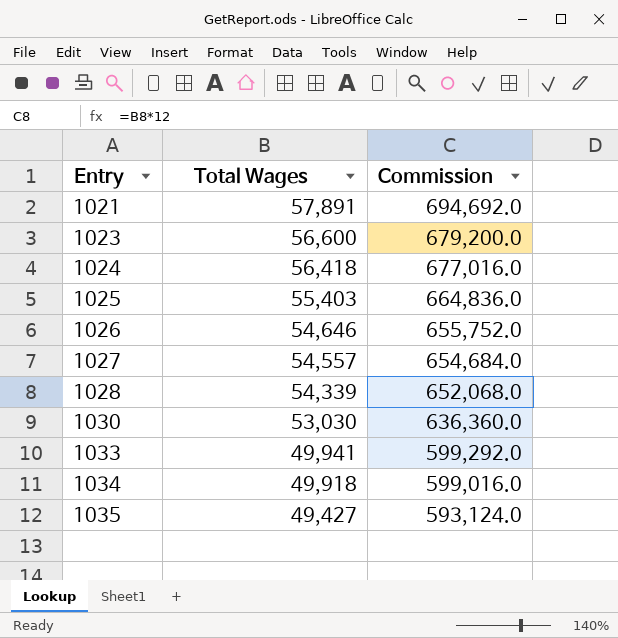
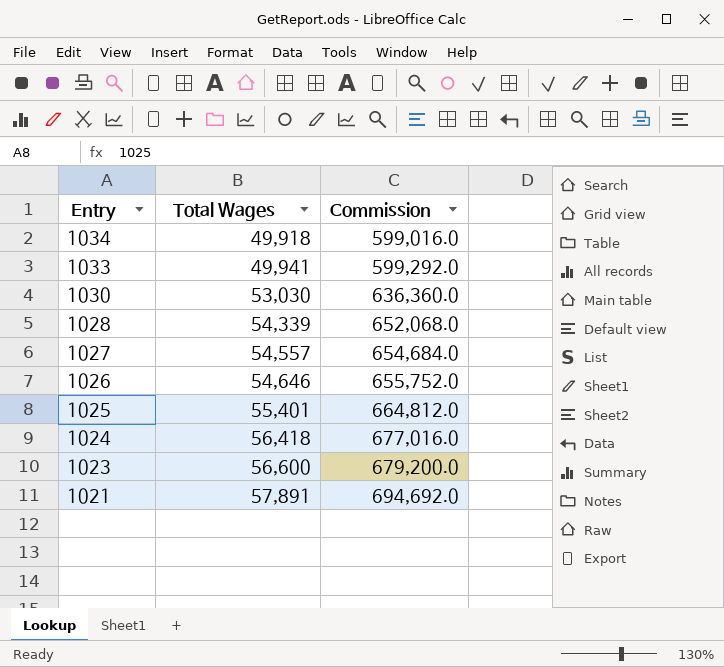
row order: Entry ascending -> Entry descending
row 1035: 49,427 | 593,124.0 -> none
1025 | Total Wages: 55,403 -> 55,401
1025 | Commission: 664,836.0 -> 664,812.0

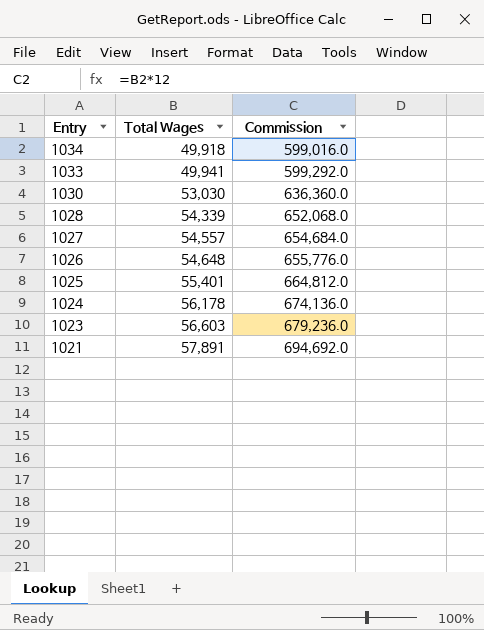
1026 | Total Wages: 54,646 -> 54,648
1026 | Commission: 655,752.0 -> 655,776.0
1024 | Total Wages: 56,418 -> 56,178
1024 | Commission: 677,016.0 -> 674,136.0
1023 | Total Wages: 56,600 -> 56,603
1023 | Commission: 679,200.0 -> 679,236.0

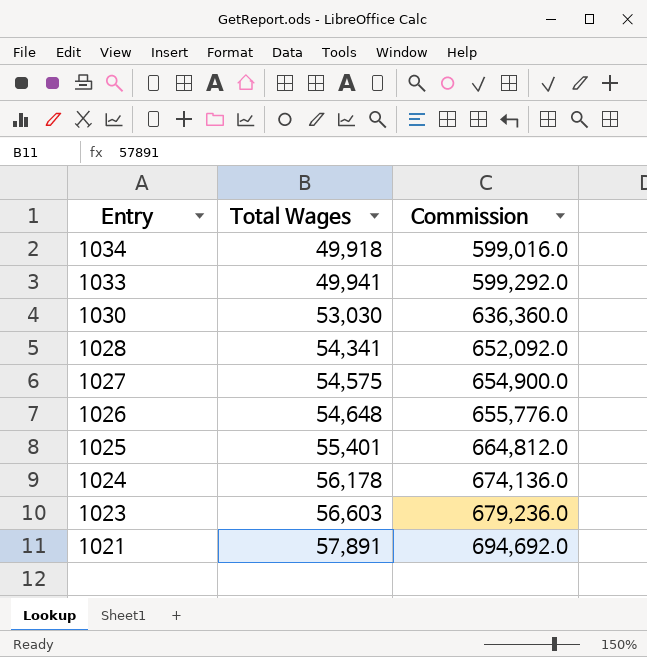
1028 | Total Wages: 54,339 -> 54,341
1028 | Commission: 652,068.0 -> 652,092.0
1027 | Total Wages: 54,557 -> 54,575
1027 | Commission: 654,684.0 -> 654,900.0

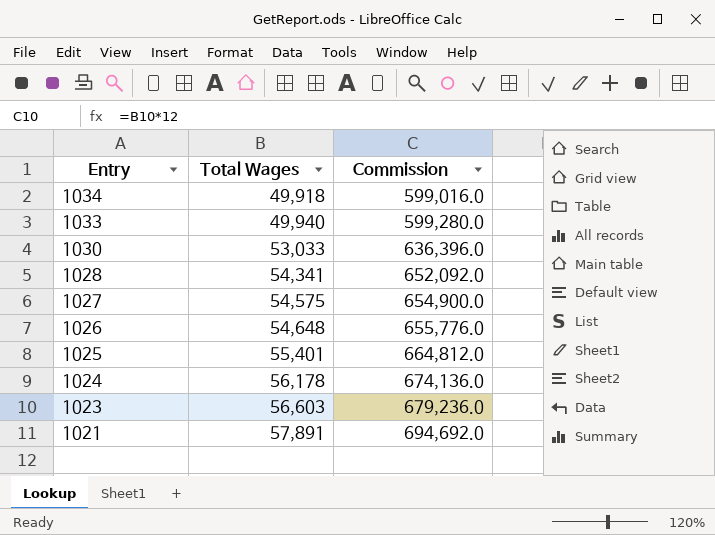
1033 | Total Wages: 49,941 -> 49,940
1033 | Commission: 599,292.0 -> 599,280.0
1030 | Total Wages: 53,030 -> 53,033
1030 | Commission: 636,360.0 -> 636,396.0

